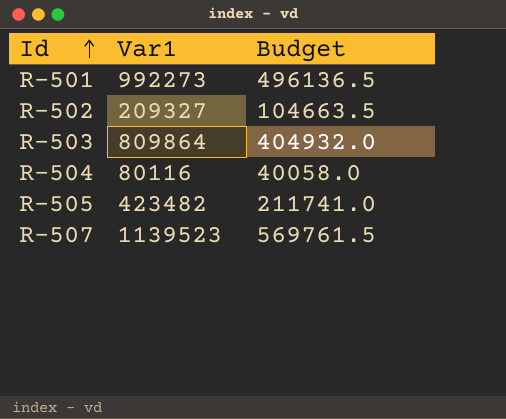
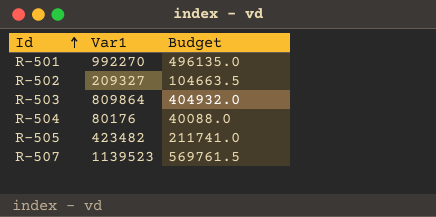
R-501 | Var1: 992273 -> 992270
R-501 | Budget: 496136.5 -> 496135.0
R-504 | Var1: 80116 -> 80176
R-504 | Budget: 40058.0 -> 40088.0

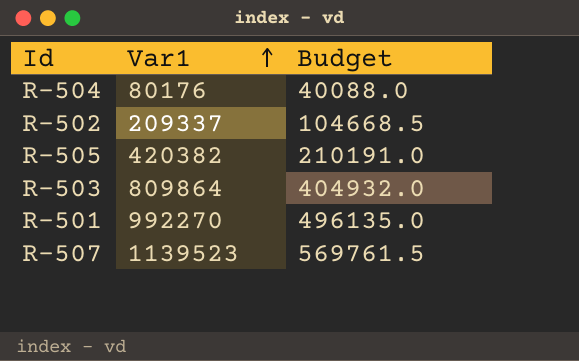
row order: Id ascending -> Var1 ascending
R-502 | Var1: 209327 -> 209337
R-502 | Budget: 104663.5 -> 104668.5
R-505 | Var1: 423482 -> 420382
R-505 | Budget: 211741.0 -> 210191.0

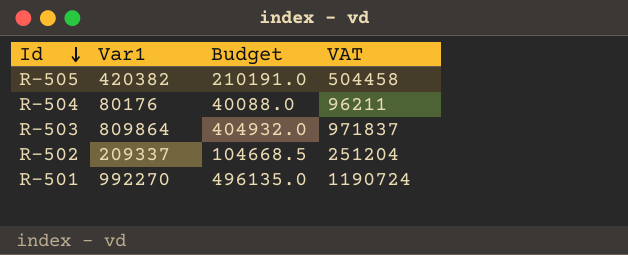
row order: Var1 ascending -> Id descending
column VAT | formula: none -> [Var1] * 1.2
row R-507: 1139523 | 569761.5 -> none

